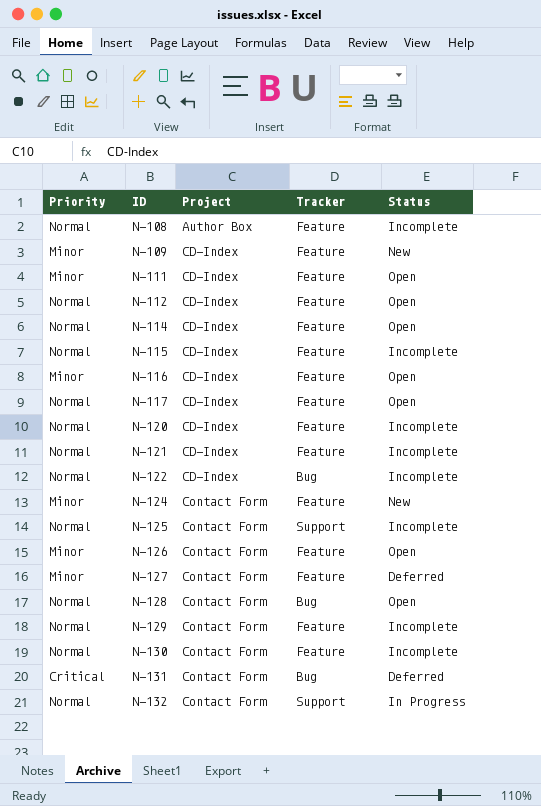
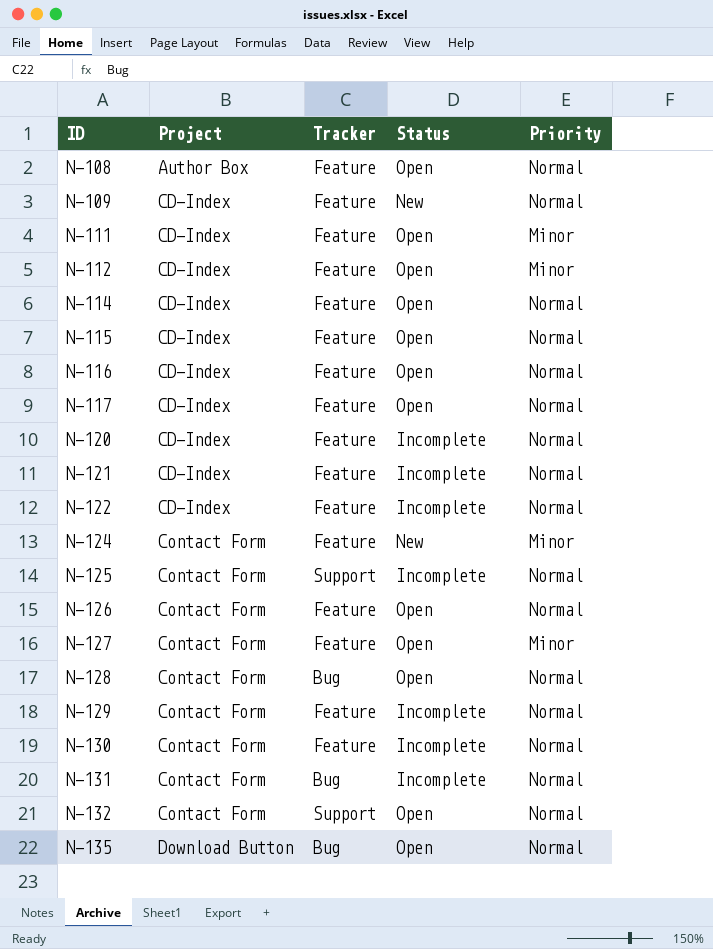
column Priority | position: 1 -> 5
N-108 | Status: Incomplete -> Open
N-109 | Priority: Minor -> Normal
N-112 | Priority: Normal -> Minor
N-115 | Status: Incomplete -> Open
N-116 | Priority: Minor -> Normal
N-122 | Tracker: Bug -> Feature
N-126 | Priority: Minor -> Normal
N-127 | Status: Deferred -> Open
N-131 | Status: Deferred -> Incomplete
N-131 | Priority: Critical -> Normal
N-132 | Status: In Progress -> Open
row N-135: none -> Download Button | Bug | Open | Normal

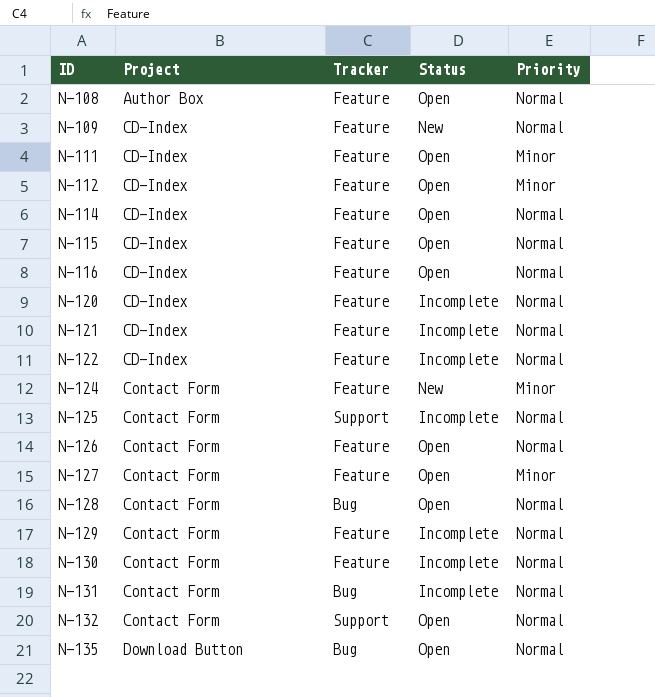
row N-117: CD-Index | Feature | Open | Normal -> none

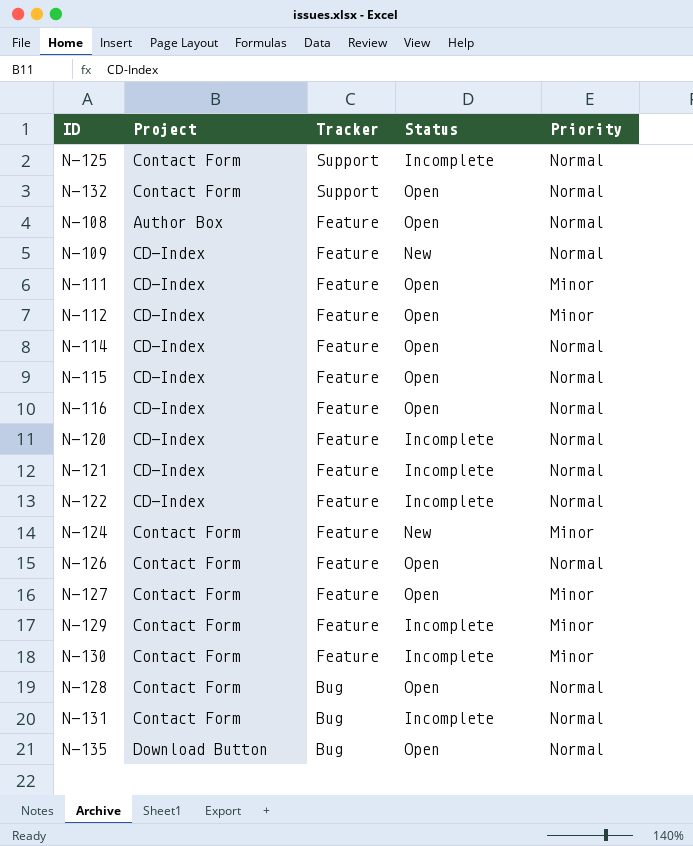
row order: ID ascending -> Tracker descending
N-129 | Priority: Normal -> Minor
N-130 | Priority: Normal -> Minor

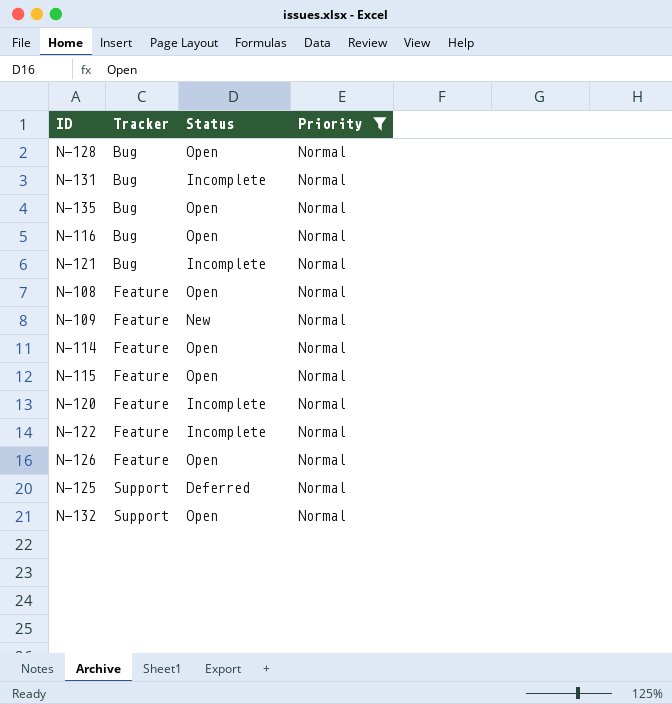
filter: none -> Priority = Normal
row order: Tracker descending -> Tracker ascending
column Project | position: 2 -> none
N-116 | Tracker: Feature -> Bug
N-121 | Tracker: Feature -> Bug
N-125 | Status: Incomplete -> Deferred

